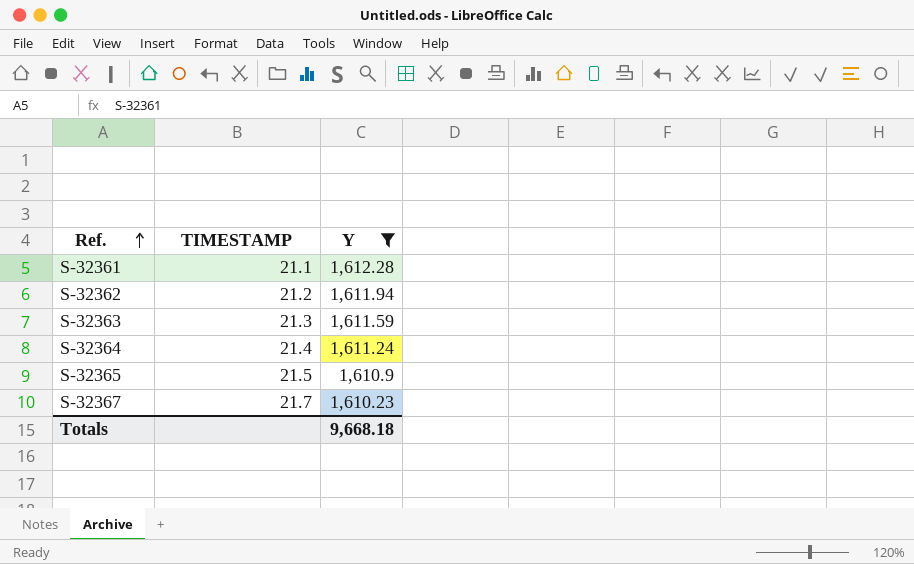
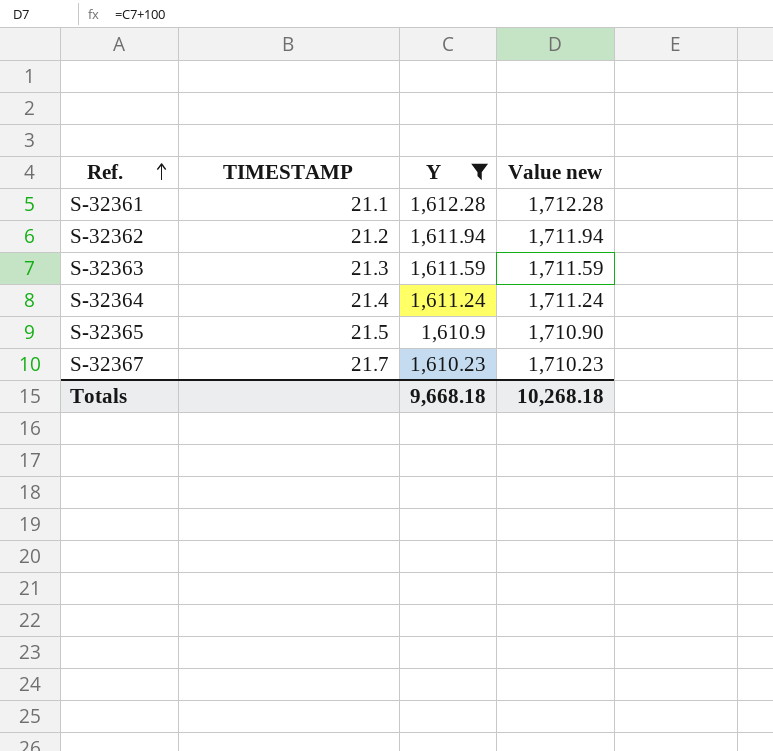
column Value new | formula: none -> [Y] + 100

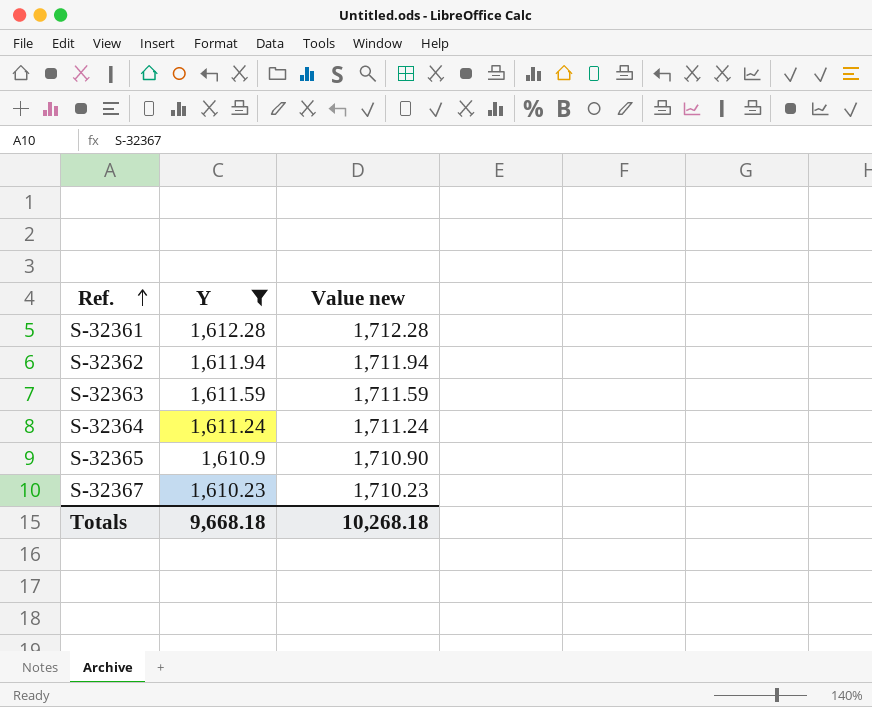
column TIMESTAMP | position: 2 -> none

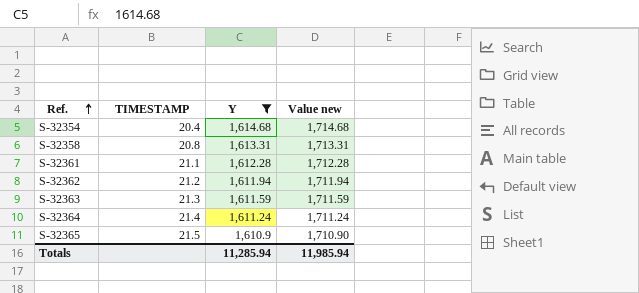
column TIMESTAMP | position: none -> 2
row S-32367: 1,610.23 | 1,710.23 -> none
row S-32354: none -> 20.4 | 1,614.68 | 1,714.68
row S-32358: none -> 20.8 | 1,613.31 | 1,713.31
Totals | Y: 9,668.18 -> 11,285.94
Totals | Value new: 10,268.18 -> 11,985.94

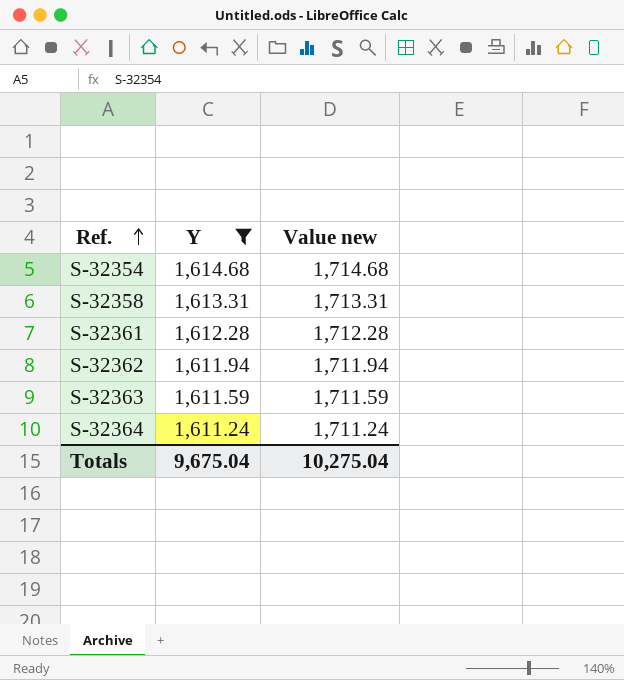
column TIMESTAMP | position: 2 -> none
row S-32365: 21.5 | 1,610.9 | 1,710.90 -> none
Totals | Y: 11,285.94 -> 9,675.04
Totals | Value new: 11,985.94 -> 10,275.04

